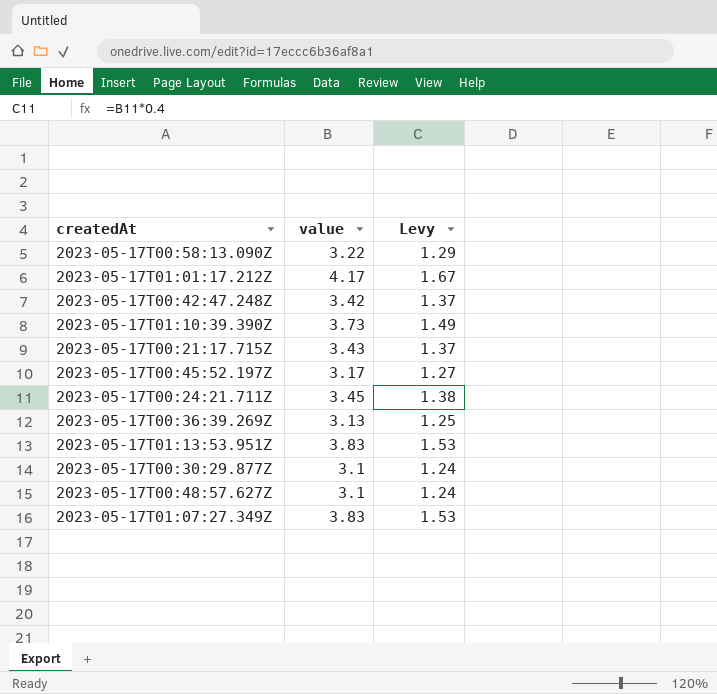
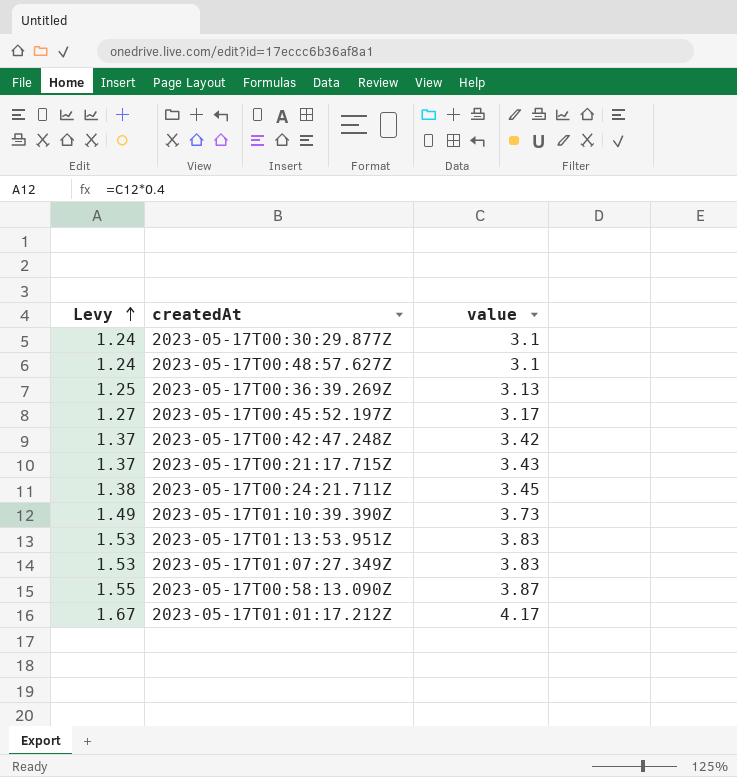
row order: none -> Levy ascending
column Levy | position: 3 -> 1
2023-05-17T00:58:13.090Z | Levy: 1.29 -> 1.55
2023-05-17T00:58:13.090Z | value: 3.22 -> 3.87

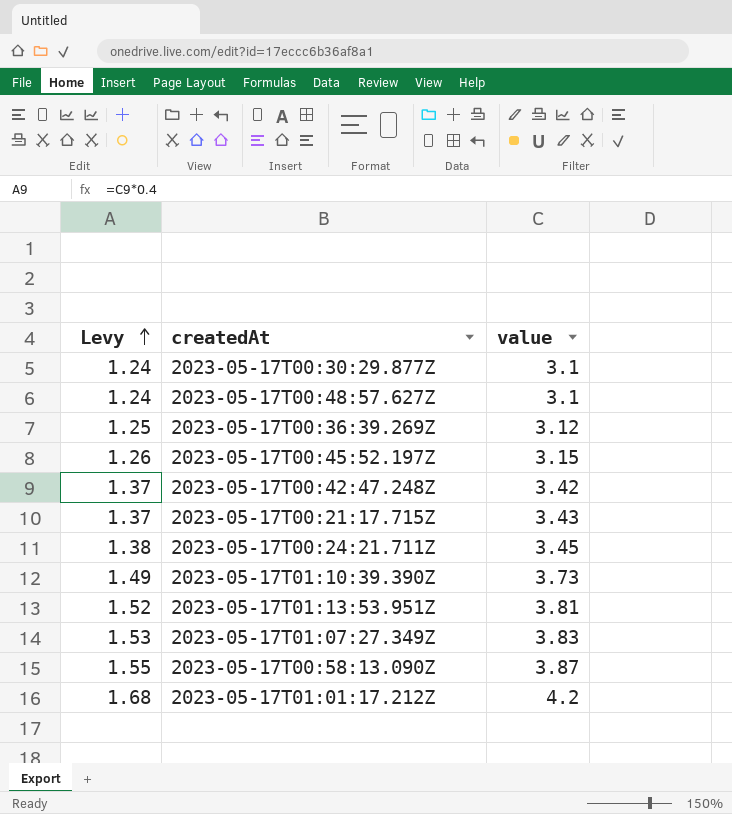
2023-05-17T00:36:39.269Z | value: 3.13 -> 3.12
2023-05-17T00:45:52.197Z | Levy: 1.27 -> 1.26
2023-05-17T00:45:52.197Z | value: 3.17 -> 3.15
2023-05-17T01:13:53.951Z | Levy: 1.53 -> 1.52
2023-05-17T01:13:53.951Z | value: 3.83 -> 3.81
2023-05-17T01:01:17.212Z | Levy: 1.67 -> 1.68
2023-05-17T01:01:17.212Z | value: 4.17 -> 4.2

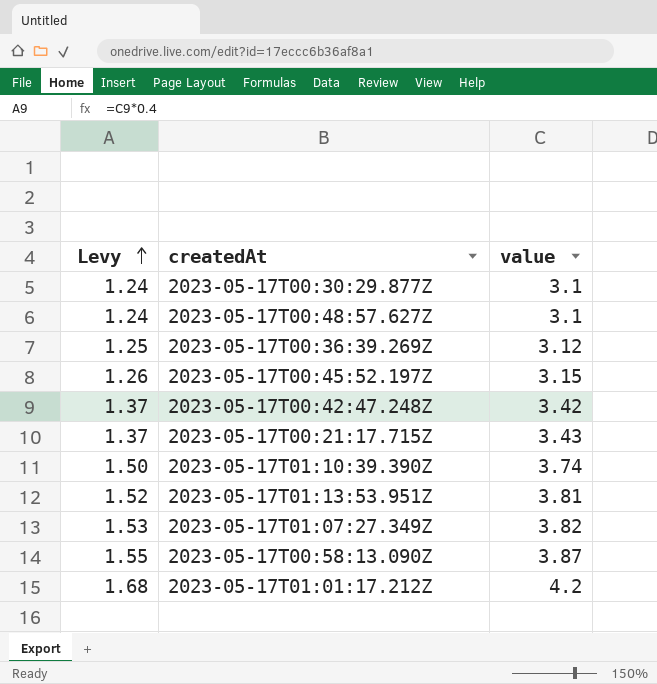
row 2023-05-17T00:24:21.711Z: 1.38 | 3.45 -> none
2023-05-17T01:10:39.390Z | Levy: 1.49 -> 1.50
2023-05-17T01:10:39.390Z | value: 3.73 -> 3.74
2023-05-17T01:07:27.349Z | value: 3.83 -> 3.82

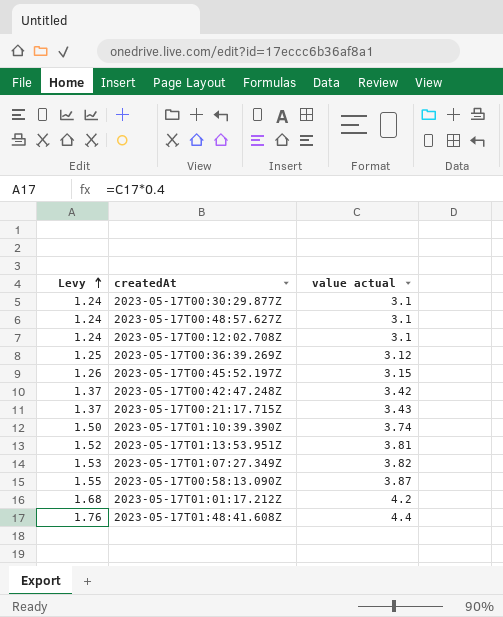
column name: value -> value actual
row 2023-05-17T00:12:02.708Z: none -> 1.24 | 3.1
row 2023-05-17T01:48:41.608Z: none -> 1.76 | 4.4

